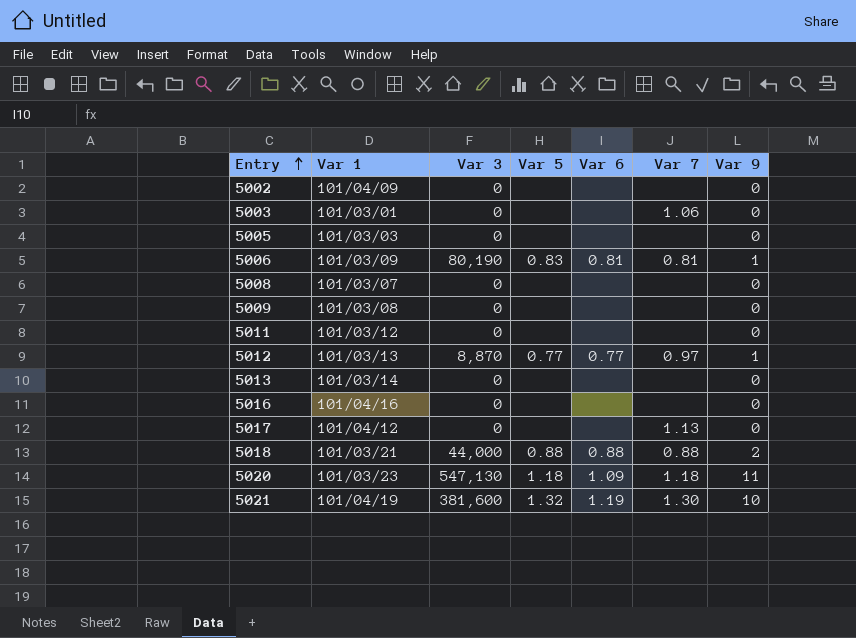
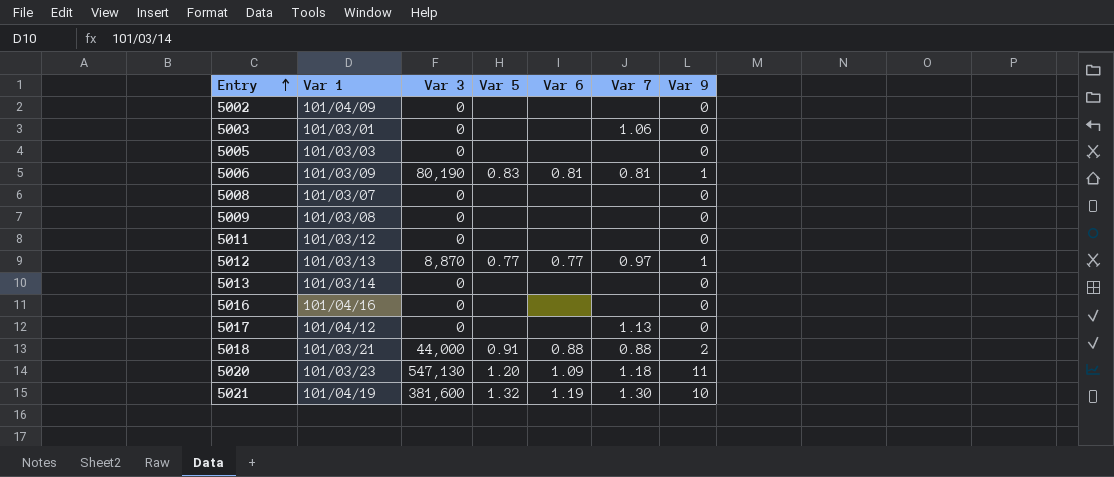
5018 | Var 5: 0.88 -> 0.91
5020 | Var 5: 1.18 -> 1.20

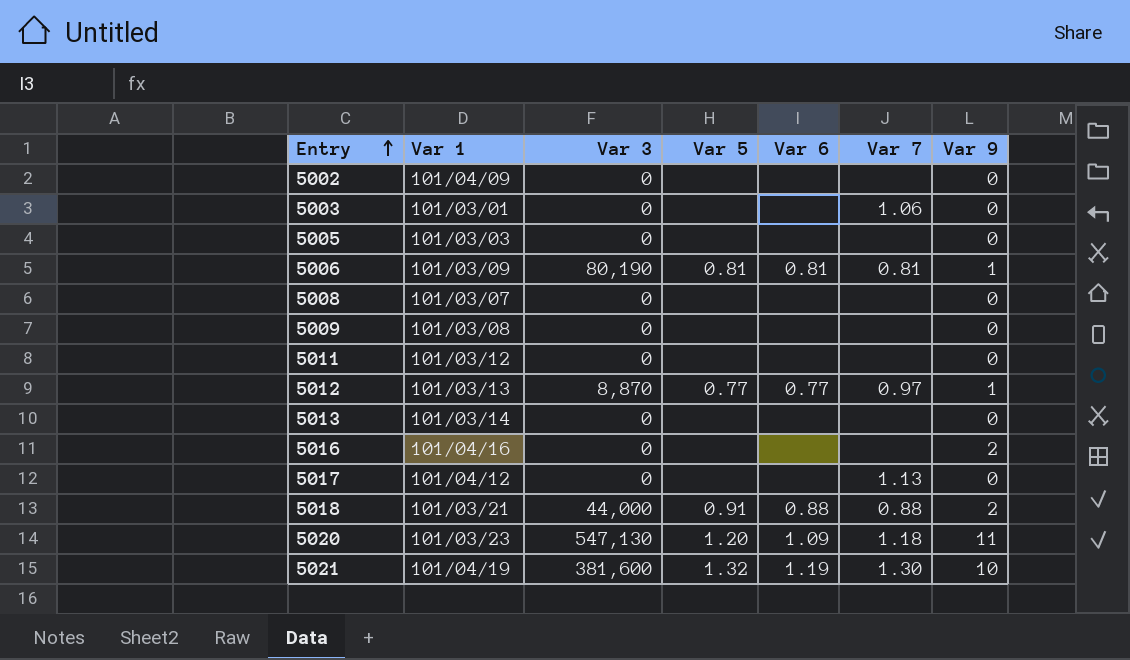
5006 | Var 5: 0.83 -> 0.81
5016 | Var 9: 0 -> 2

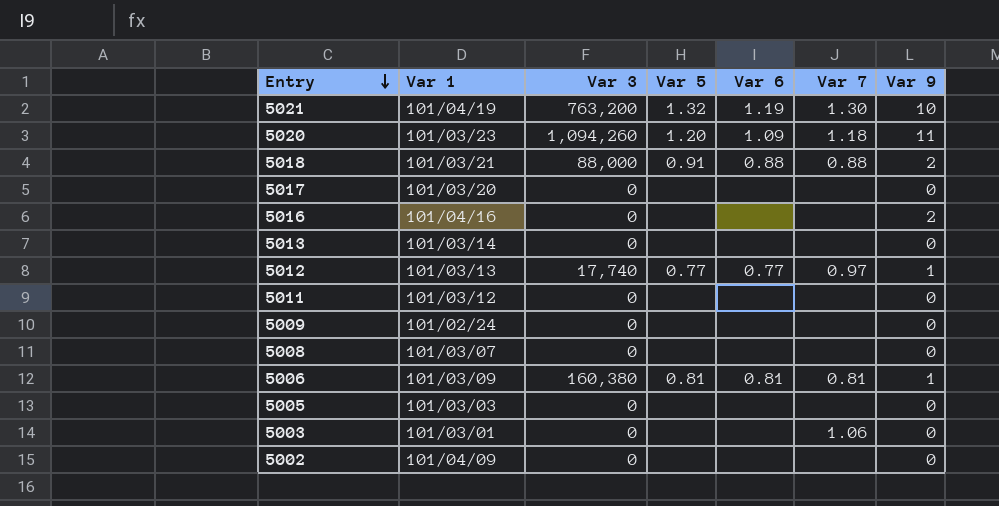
row order: Entry ascending -> Entry descending
5021 | Var 3: 381,600 -> 763,200
5020 | Var 3: 547,130 -> 1,094,260
5018 | Var 3: 44,000 -> 88,000
5017 | Var 1: 101/04/12 -> 101/03/20
5017 | Var 7: 1.13 -> none
5012 | Var 3: 8,870 -> 17,740
5009 | Var 1: 101/03/08 -> 101/02/24
5006 | Var 3: 80,190 -> 160,380

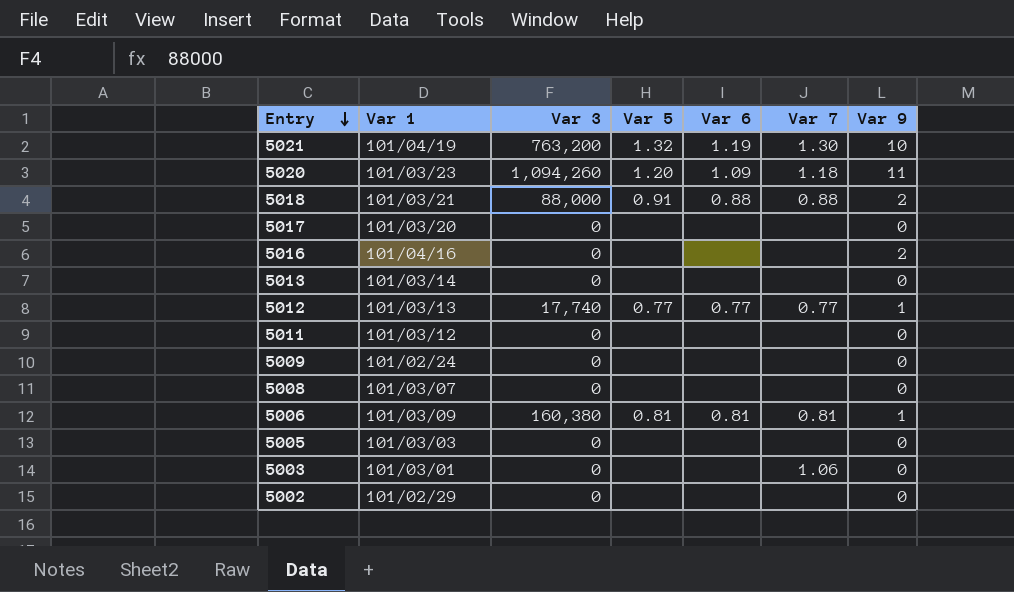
5012 | Var 7: 0.97 -> 0.77
5002 | Var 1: 101/04/09 -> 101/02/29

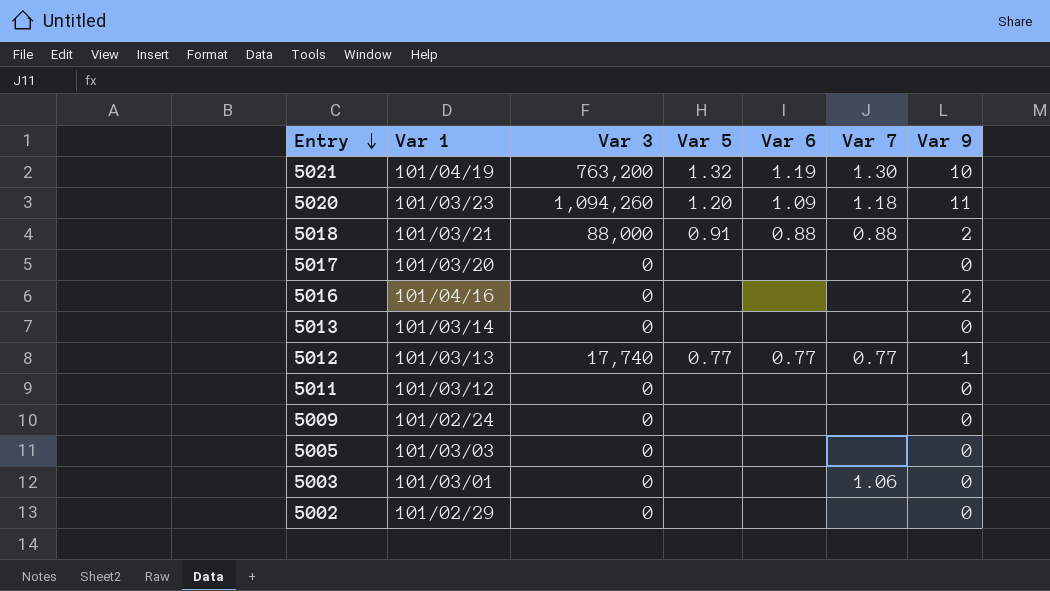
row 5008: 101/03/07 | 0 | none | none | none | 0 -> none
row 5006: 101/03/09 | 160,380 | 0.81 | 0.81 | 0.81 | 1 -> none

